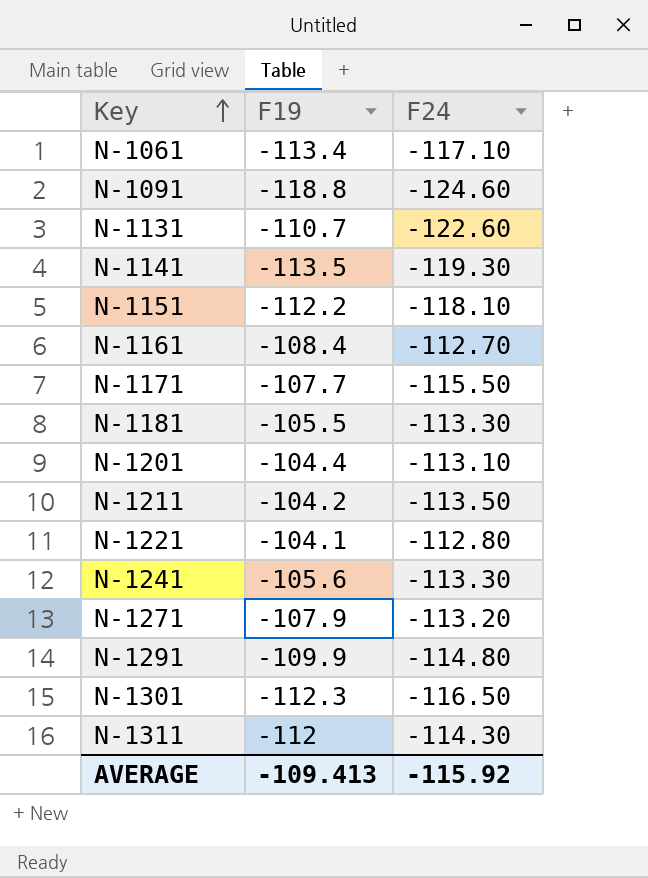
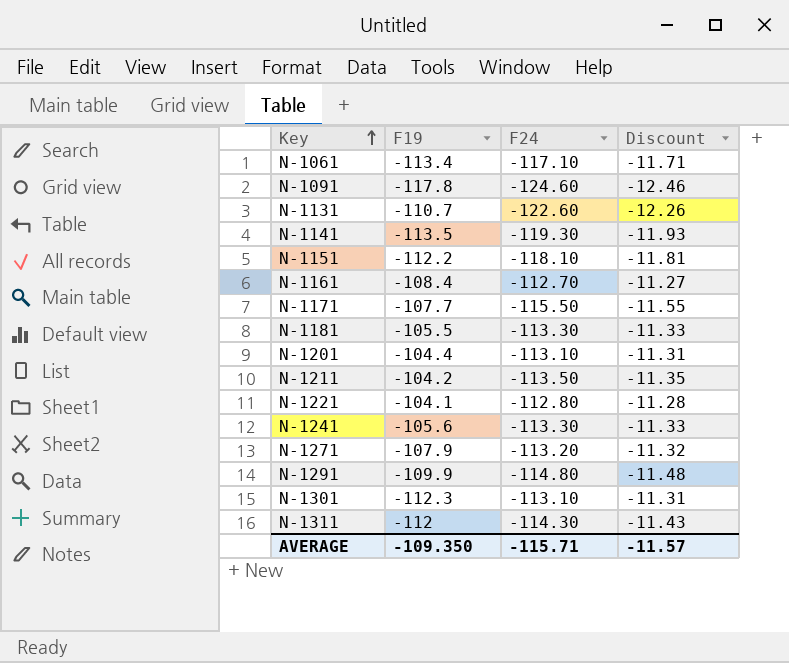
column Discount | formula: none -> [F24] * 0.1
N-1091 | F19: -118.8 -> -117.8
N-1301 | F24: -116.50 -> -113.10
AVERAGE | F19: -109.413 -> -109.350
AVERAGE | F24: -115.92 -> -115.71

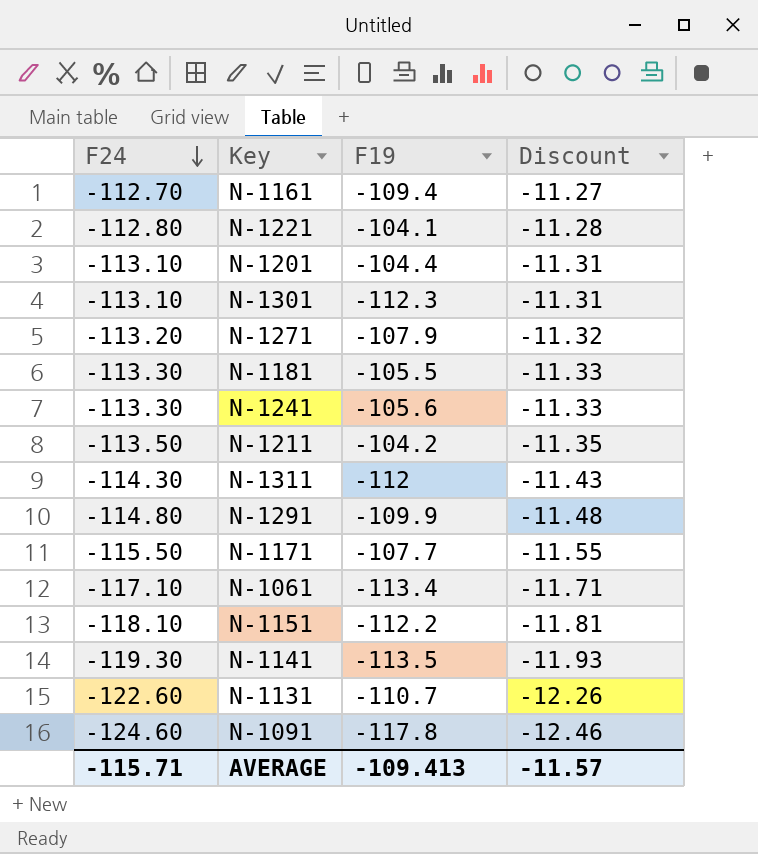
row order: Key ascending -> F24 descending
column F24 | position: 3 -> 1
N-1161 | F19: -108.4 -> -109.4
AVERAGE | F19: -109.350 -> -109.413

